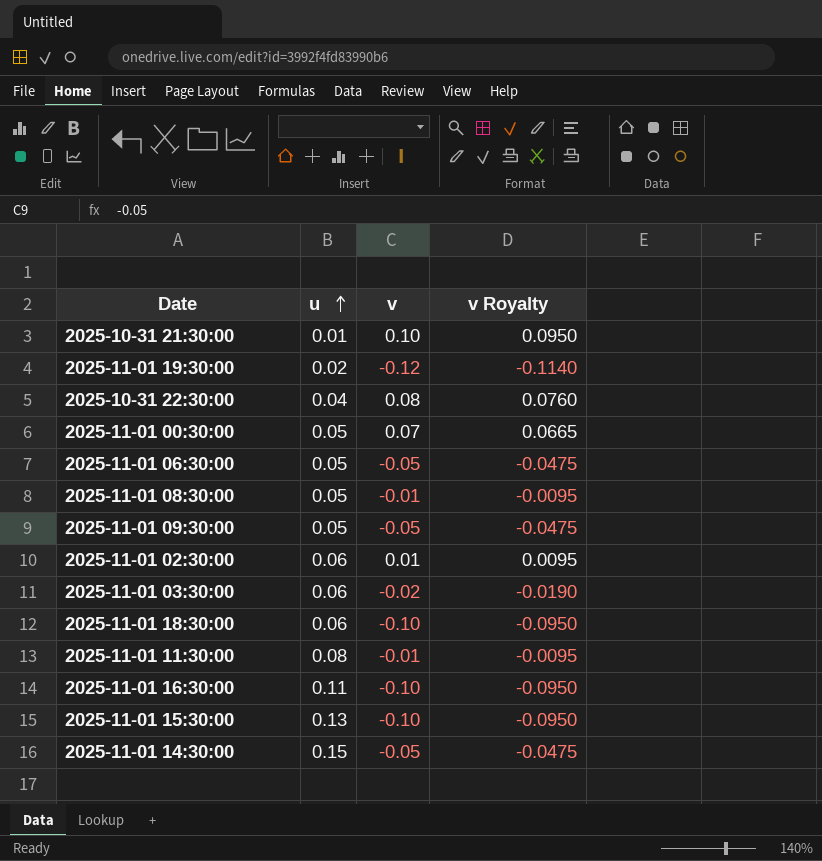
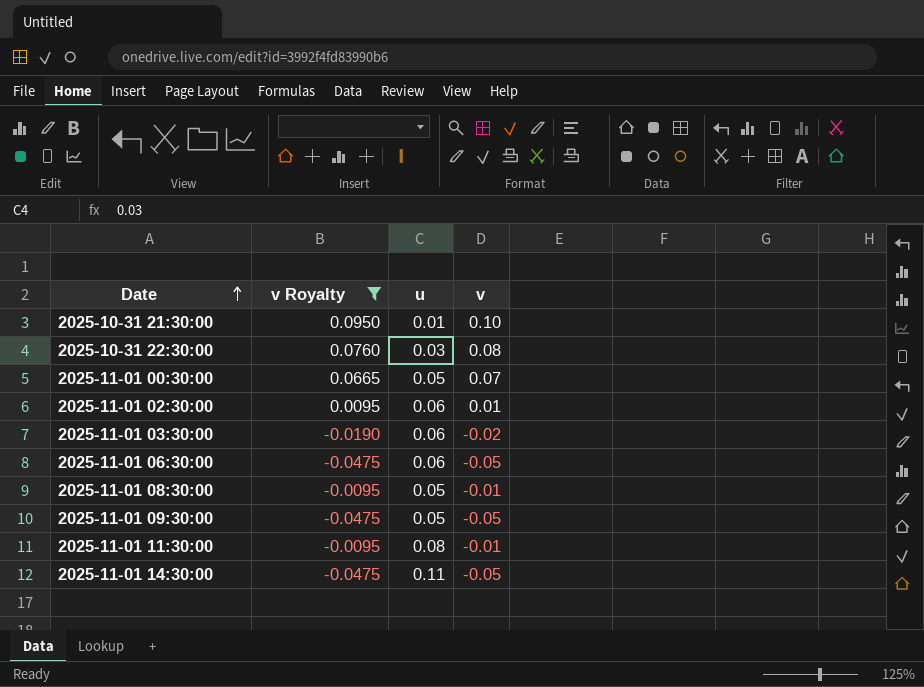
filter: none -> v Royalty >= -0.0475
row order: u ascending -> Date ascending
column v Royalty | position: 4 -> 2
2025-10-31 22:30:00 | u: 0.04 -> 0.03
2025-11-01 06:30:00 | u: 0.05 -> 0.06
2025-11-01 14:30:00 | u: 0.15 -> 0.11

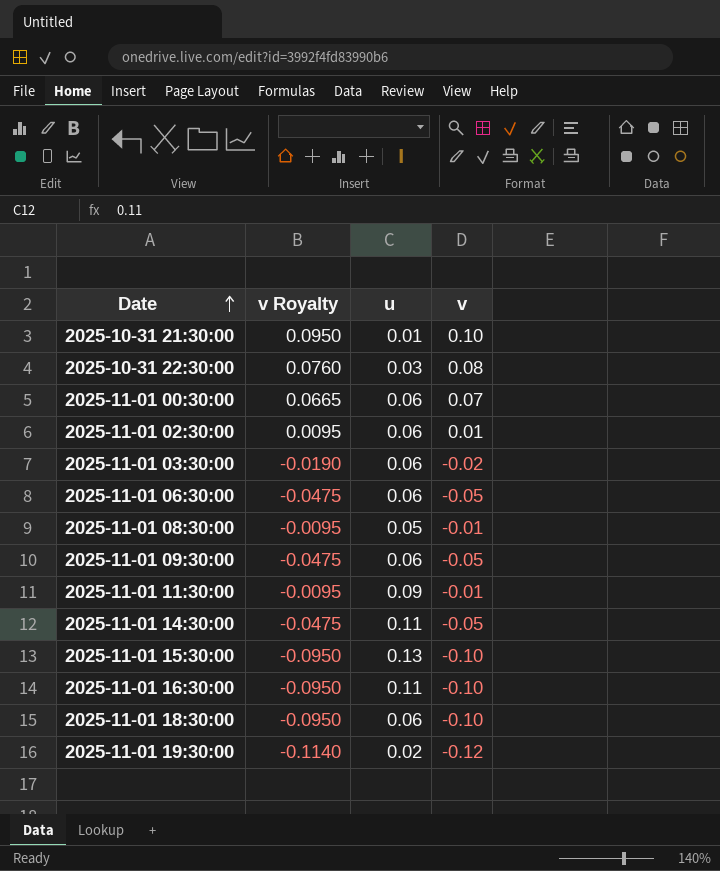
filter: v Royalty >= -0.0475 -> none
2025-11-01 00:30:00 | u: 0.05 -> 0.06
2025-11-01 09:30:00 | u: 0.05 -> 0.06
2025-11-01 11:30:00 | u: 0.08 -> 0.09

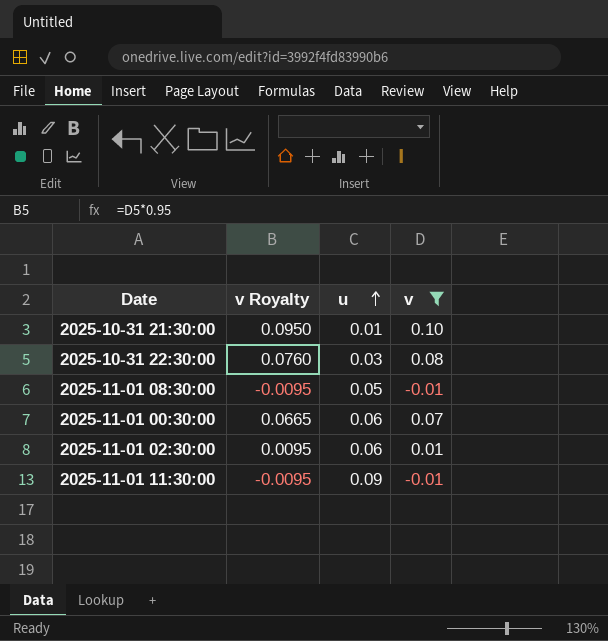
filter: none -> v >= -0.01
row order: Date ascending -> u ascending

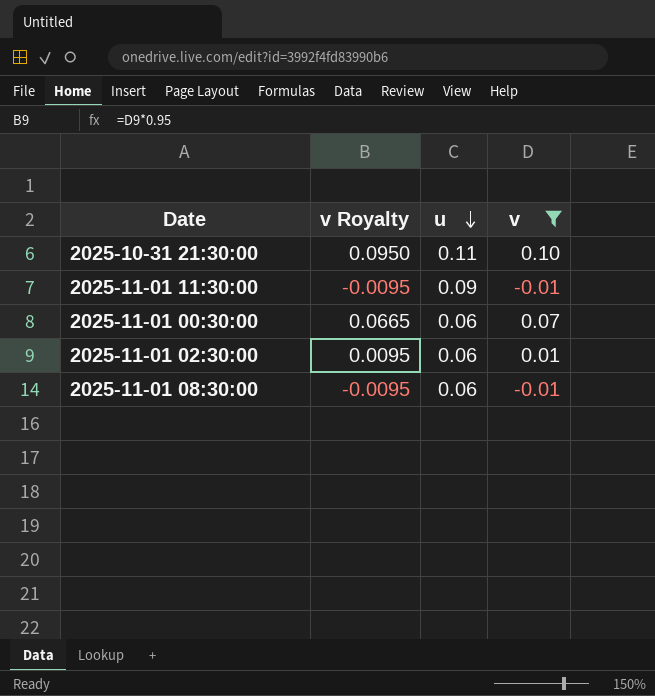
row order: u ascending -> u descending
row 2025-10-31 22:30:00: 0.0760 | 0.03 | 0.08 -> none
2025-10-31 21:30:00 | u: 0.01 -> 0.11
2025-11-01 08:30:00 | u: 0.05 -> 0.06

